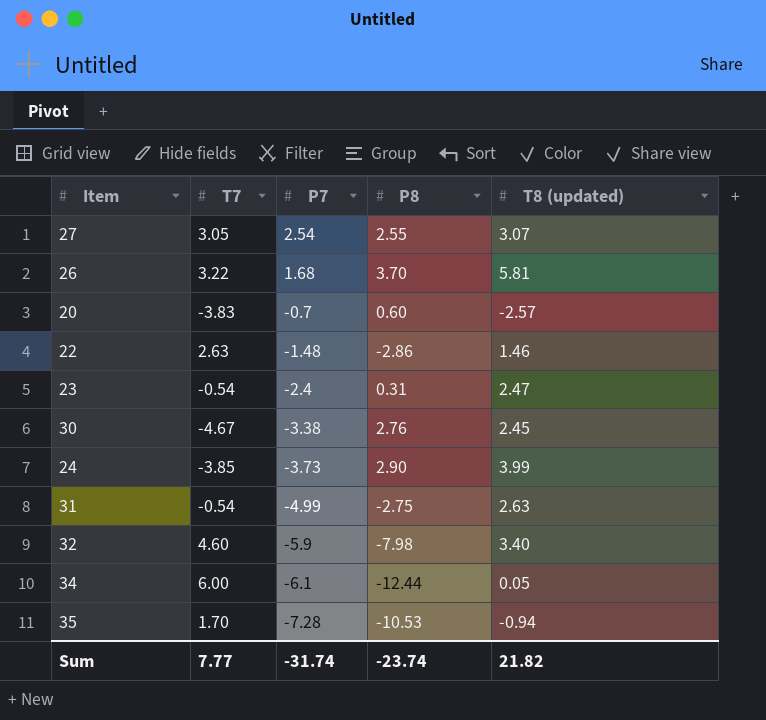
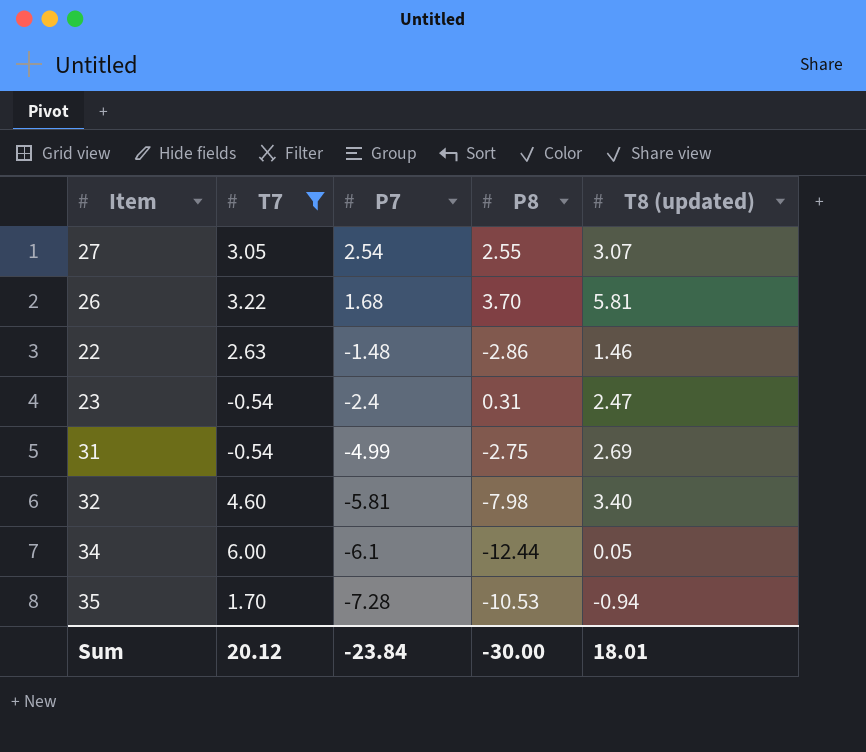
filter: none -> T7 >= -0.54
31 | T8 (updated): 2.63 -> 2.69
32 | P7: -5.9 -> -5.81
Sum | T7: 7.77 -> 20.12
Sum | P7: -31.74 -> -23.84
Sum | P8: -23.74 -> -30.00
Sum | T8 (updated): 21.82 -> 18.01

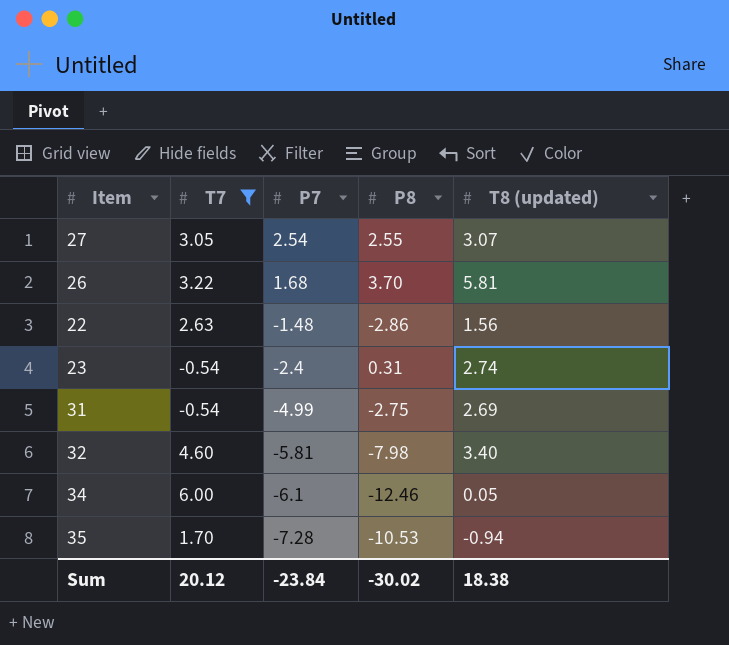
22 | T8 (updated): 1.46 -> 1.56
23 | T8 (updated): 2.47 -> 2.74
34 | P8: -12.44 -> -12.46
Sum | P8: -30.00 -> -30.02
Sum | T8 (updated): 18.01 -> 18.38

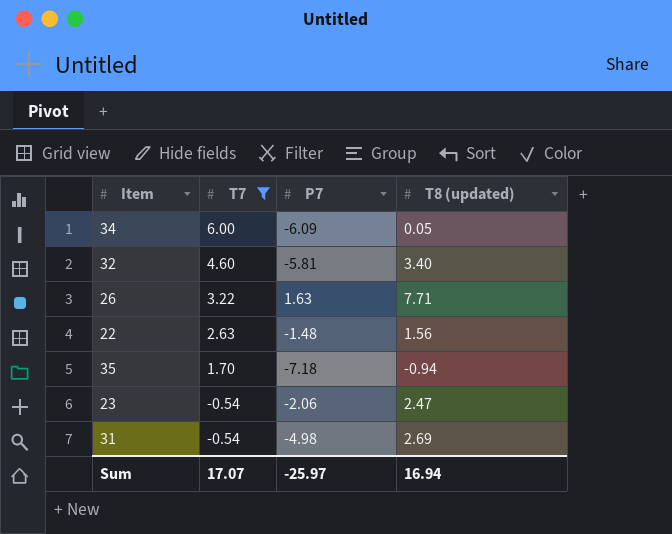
row order: P7 descending -> T7 descending
column P8 | position: 4 -> none
row 27: 3.05 | 2.54 | 2.55 | 3.07 -> none
34 | P7: -6.1 -> -6.09
26 | P7: 1.68 -> 1.63
26 | T8 (updated): 5.81 -> 7.71
35 | P7: -7.28 -> -7.18
23 | P7: -2.4 -> -2.06
23 | T8 (updated): 2.74 -> 2.47
31 | P7: -4.99 -> -4.98
Sum | T7: 20.12 -> 17.07
Sum | P7: -23.84 -> -25.97
Sum | T8 (updated): 18.38 -> 16.94

